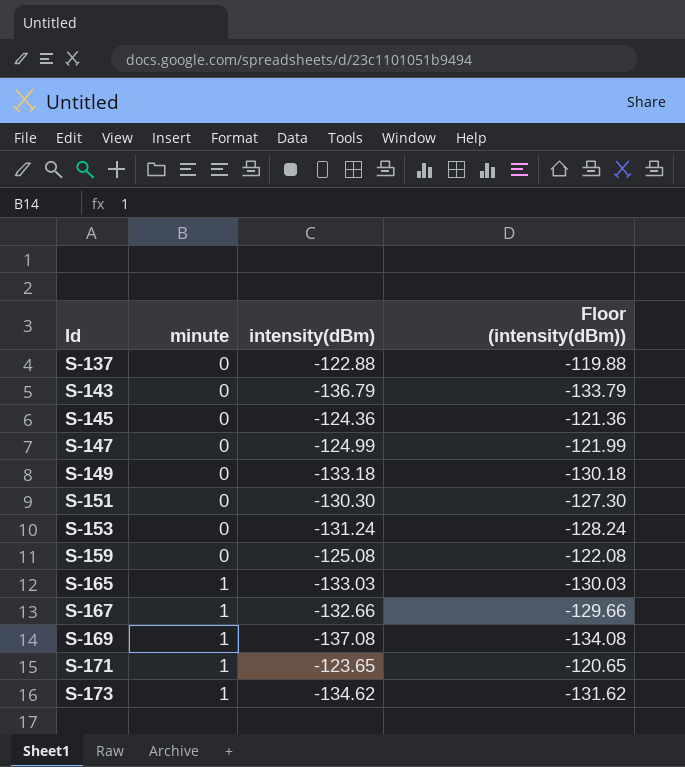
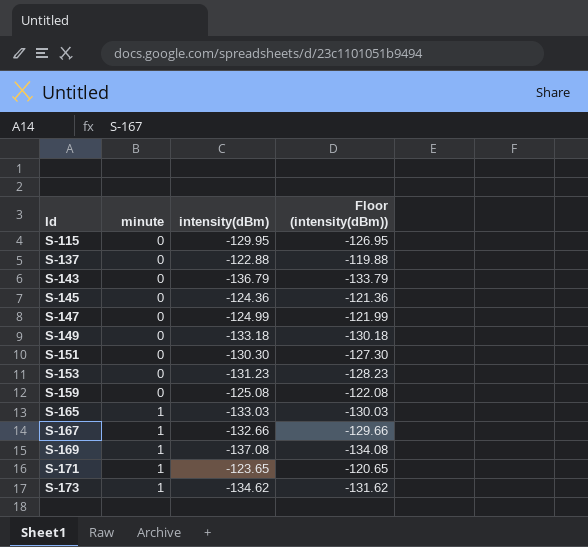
row S-115: none -> 0 | -129.95 | -126.95
S-153 | intensity(dBm): -131.24 -> -131.23
S-153 | Floor (intensity(dBm)): -128.24 -> -128.23

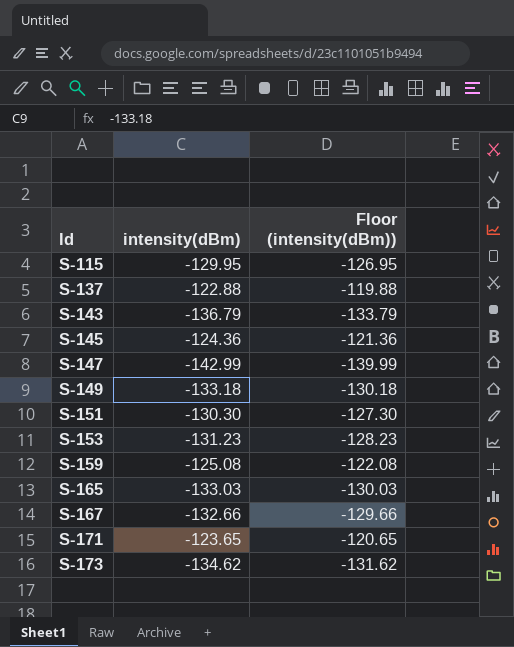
column minute | position: 2 -> none
row S-169: 1 | -137.08 | -134.08 -> none
S-147 | intensity(dBm): -124.99 -> -142.99
S-147 | Floor (intensity(dBm)): -121.99 -> -139.99

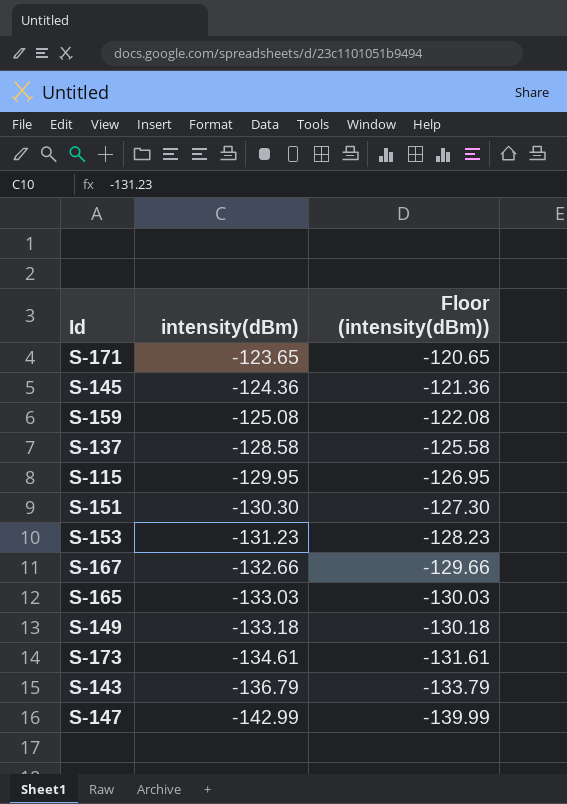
row order: Id ascending -> intensity(dBm) descending
S-137 | intensity(dBm): -122.88 -> -128.58
S-137 | Floor (intensity(dBm)): -119.88 -> -125.58
S-173 | intensity(dBm): -134.62 -> -134.61
S-173 | Floor (intensity(dBm)): -131.62 -> -131.61

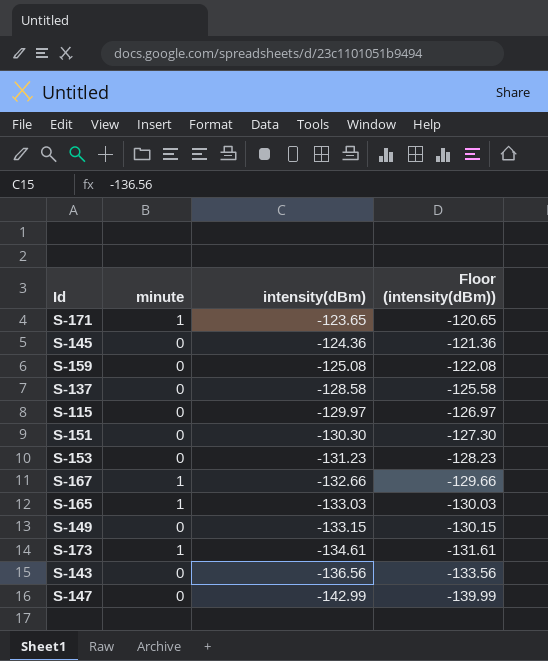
column minute | position: none -> 2
S-115 | intensity(dBm): -129.95 -> -129.97
S-115 | Floor (intensity(dBm)): -126.95 -> -126.97
S-149 | intensity(dBm): -133.18 -> -133.15
S-149 | Floor (intensity(dBm)): -130.18 -> -130.15
S-143 | intensity(dBm): -136.79 -> -136.56
S-143 | Floor (intensity(dBm)): -133.79 -> -133.56

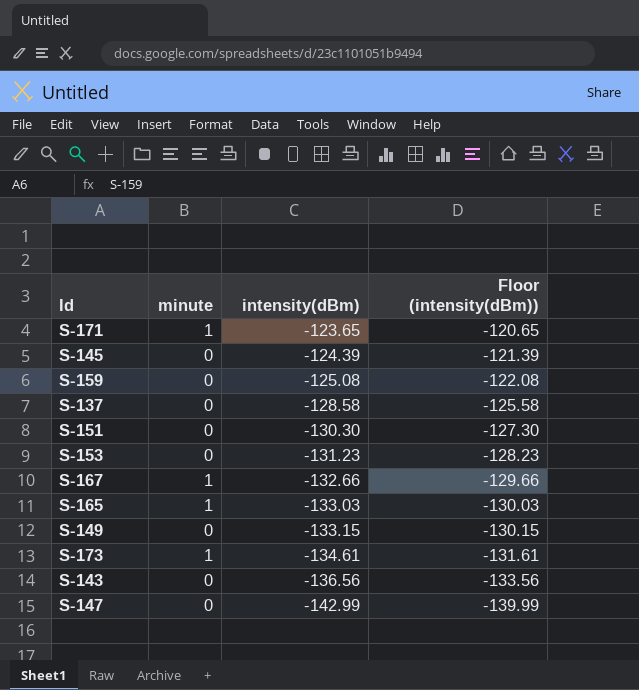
row S-115: 0 | -129.97 | -126.97 -> none
S-145 | intensity(dBm): -124.36 -> -124.39
S-145 | Floor (intensity(dBm)): -121.36 -> -121.39

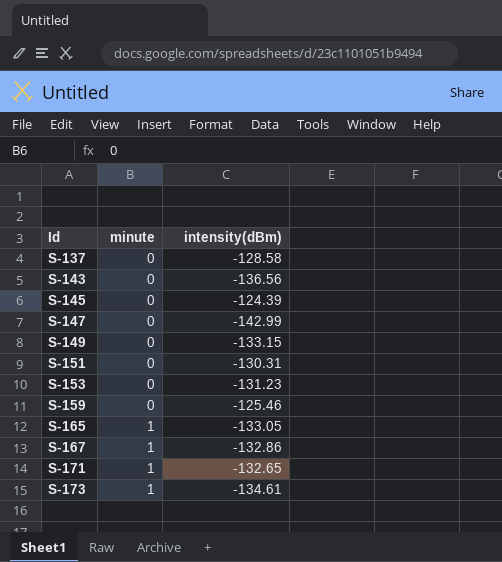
row order: intensity(dBm) descending -> Id ascending
column Floor (intensity(dBm)) | formula: [intensity(dBm)] + 3 -> none
S-151 | intensity(dBm): -130.30 -> -130.31
S-159 | intensity(dBm): -125.08 -> -125.46
S-165 | intensity(dBm): -133.03 -> -133.05
S-167 | intensity(dBm): -132.66 -> -132.86
S-171 | intensity(dBm): -123.65 -> -132.65

